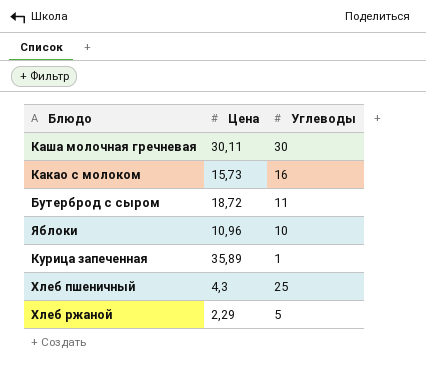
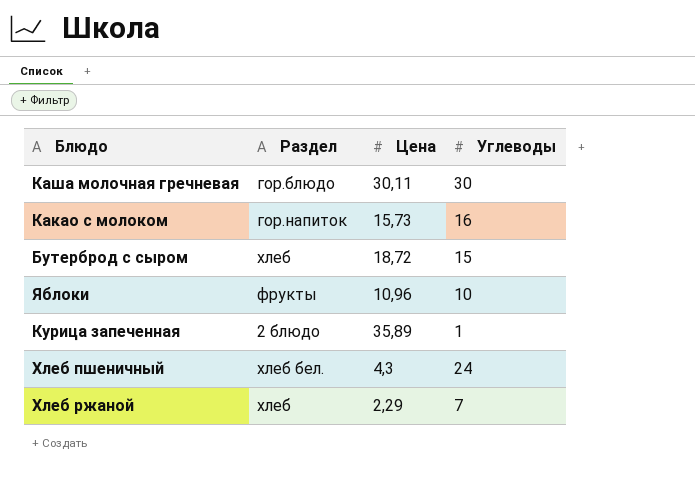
column Раздел | position: none -> 2
Бутерброд с сыром | Углеводы: 11 -> 15
Хлеб пшеничный | Углеводы: 25 -> 24
Хлеб ржаной | Углеводы: 5 -> 7

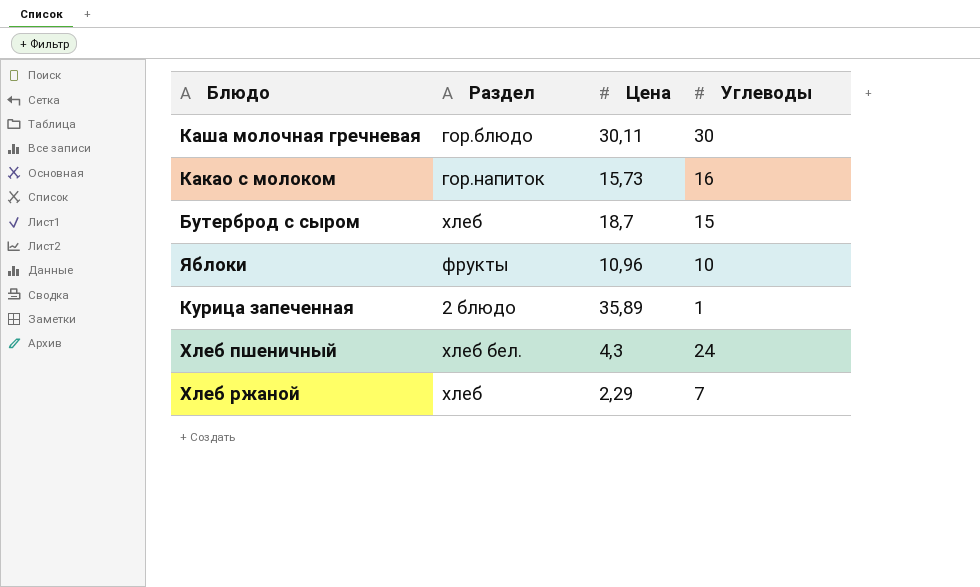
Бутерброд с сыром | Цена: 18,72 -> 18,7

